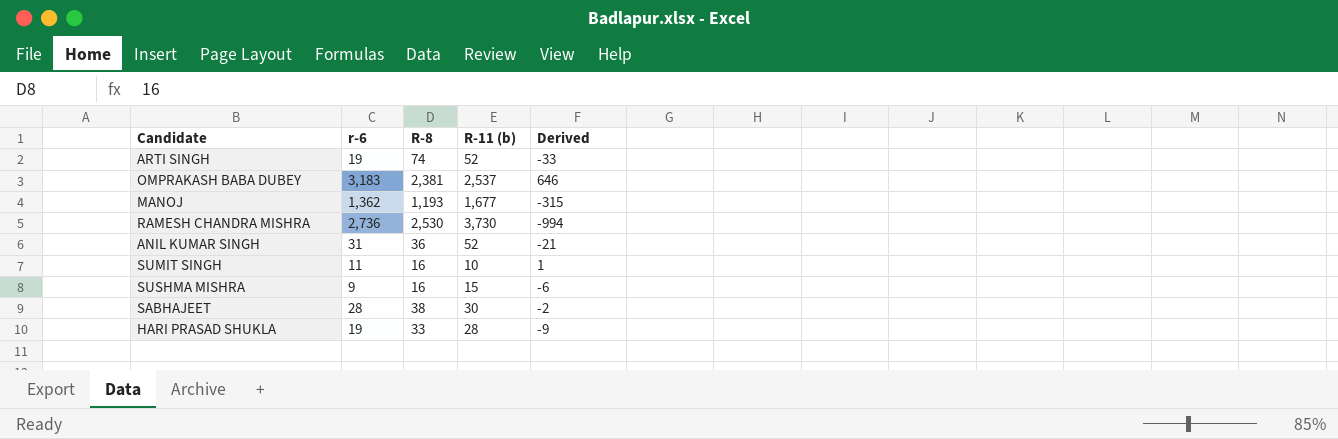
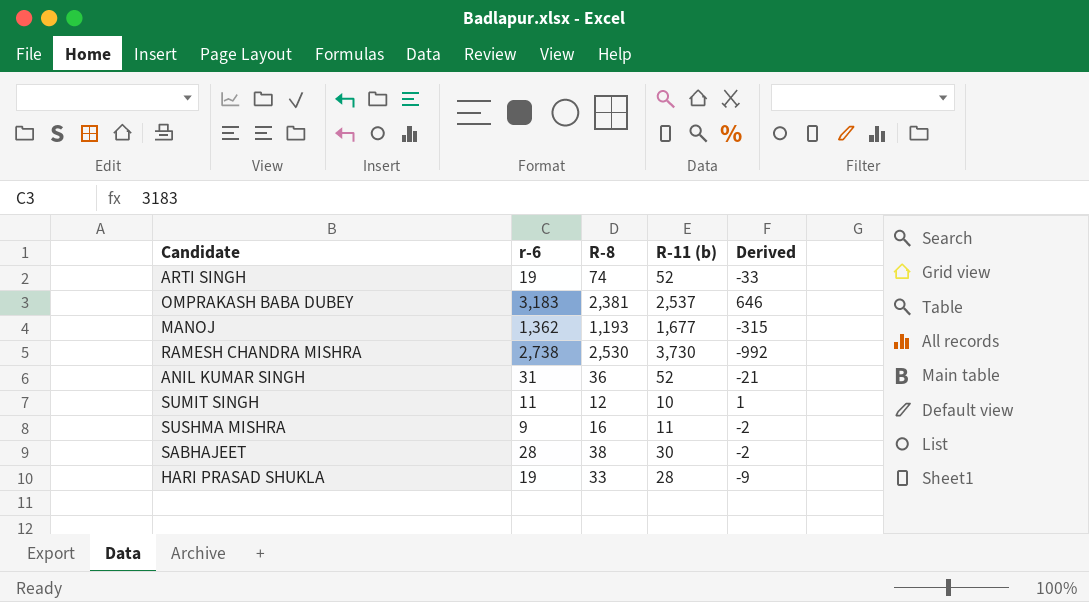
RAMESH CHANDRA MISHRA | r-6: 2,736 -> 2,738
RAMESH CHANDRA MISHRA | Derived: -994 -> -992
SUMIT SINGH | R-8: 16 -> 12
SUSHMA MISHRA | R-11 (b): 15 -> 11
SUSHMA MISHRA | Derived: -6 -> -2

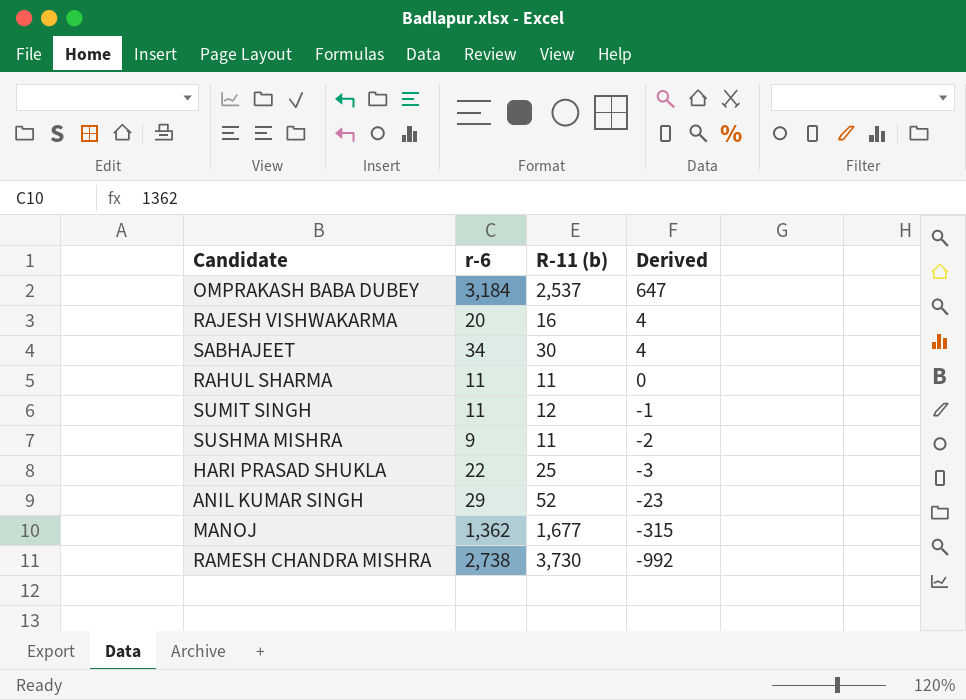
row order: none -> Derived descending
column R-8 | position: 3 -> none
row ARTI SINGH: 19 | 74 | 52 | -33 -> none
OMPRAKASH BABA DUBEY | r-6: 3,183 -> 3,184
OMPRAKASH BABA DUBEY | Derived: 646 -> 647
row RAJESH VISHWAKARMA: none -> 20 | 16 | 4
SABHAJEET | r-6: 28 -> 34
SABHAJEET | Derived: -2 -> 4
row RAHUL SHARMA: none -> 11 | 11 | 0
SUMIT SINGH | R-11 (b): 10 -> 12
SUMIT SINGH | Derived: 1 -> -1
HARI PRASAD SHUKLA | r-6: 19 -> 22
HARI PRASAD SHUKLA | R-11 (b): 28 -> 25
HARI PRASAD SHUKLA | Derived: -9 -> -3
ANIL KUMAR SINGH | r-6: 31 -> 29
ANIL KUMAR SINGH | Derived: -21 -> -23

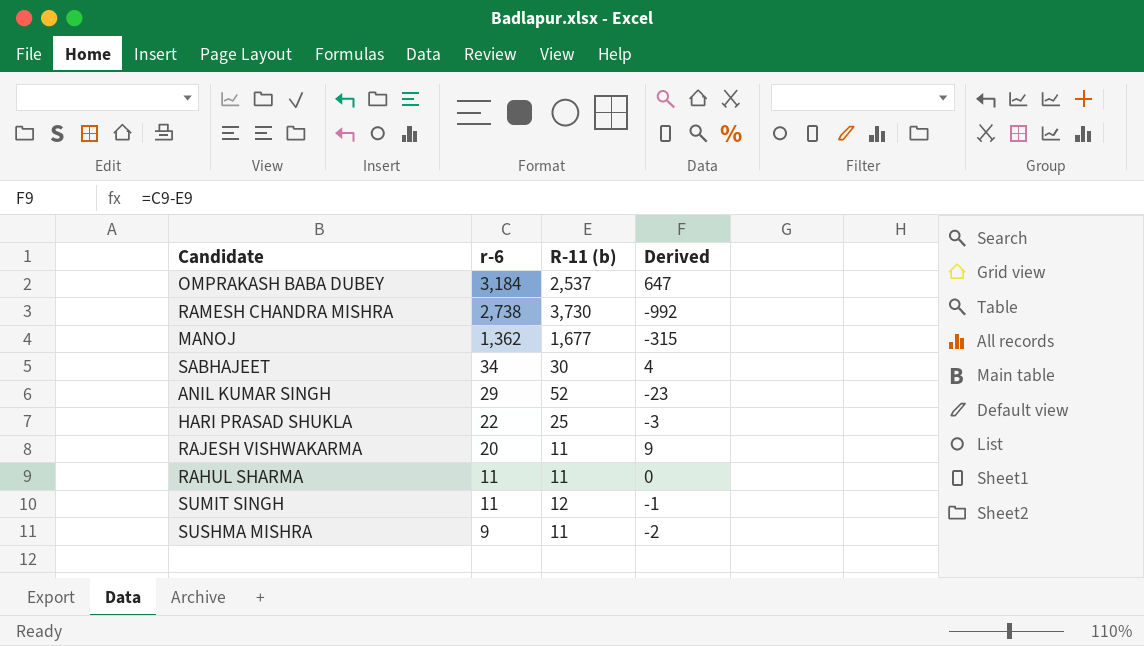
row order: Derived descending -> r-6 descending
RAJESH VISHWAKARMA | R-11 (b): 16 -> 11
RAJESH VISHWAKARMA | Derived: 4 -> 9

